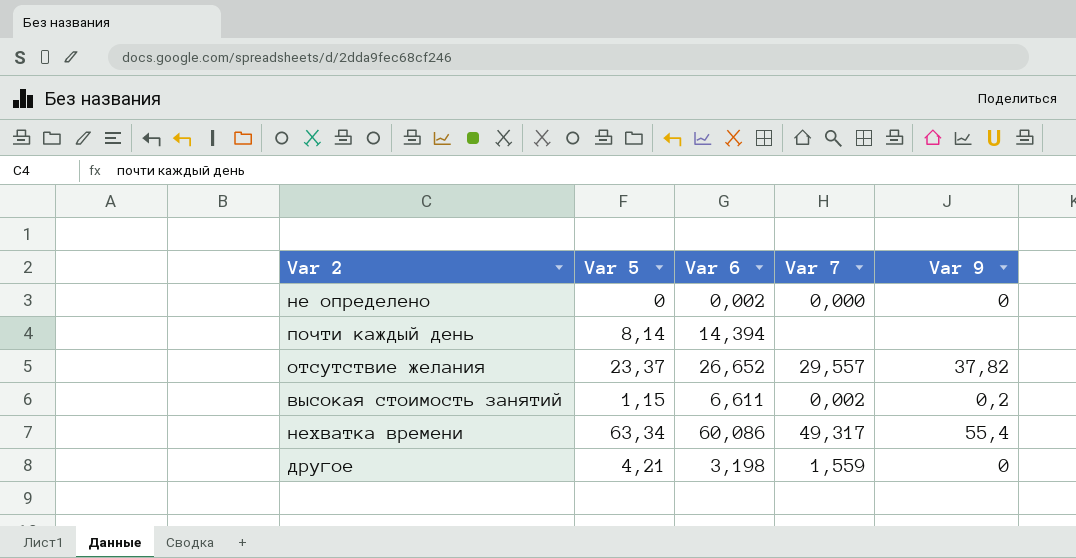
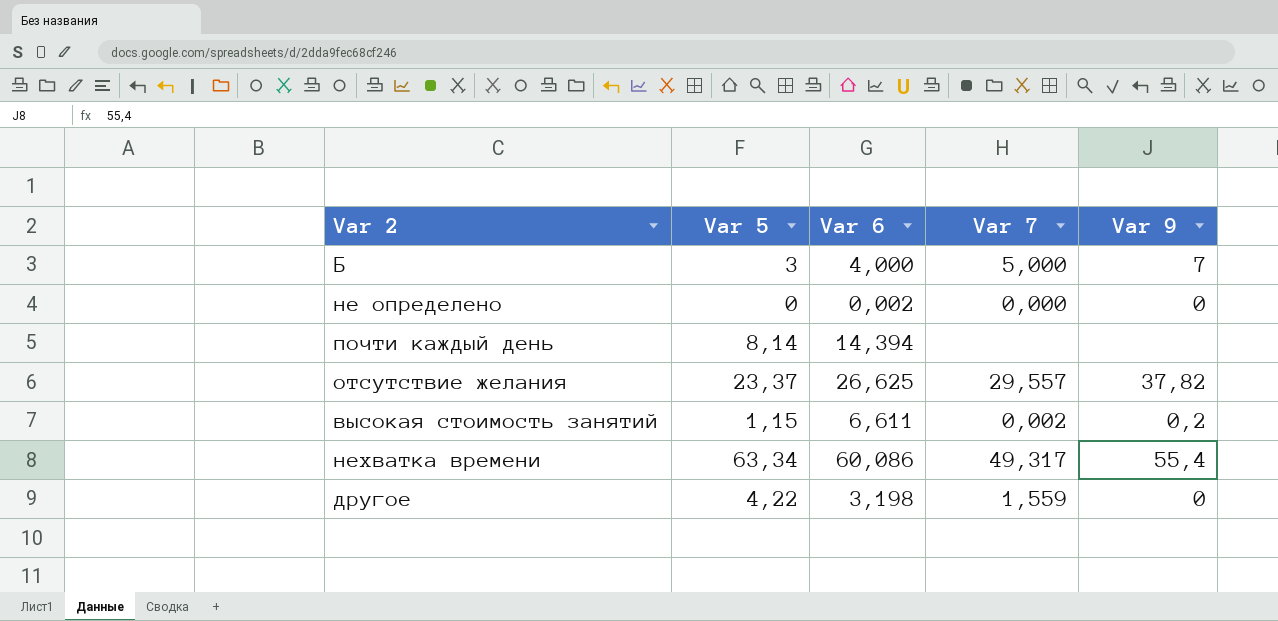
row Б: none -> 3 | 4,000 | 5,000 | 7
отсутствие желания | Var 6: 26,652 -> 26,625
другое | Var 5: 4,21 -> 4,22

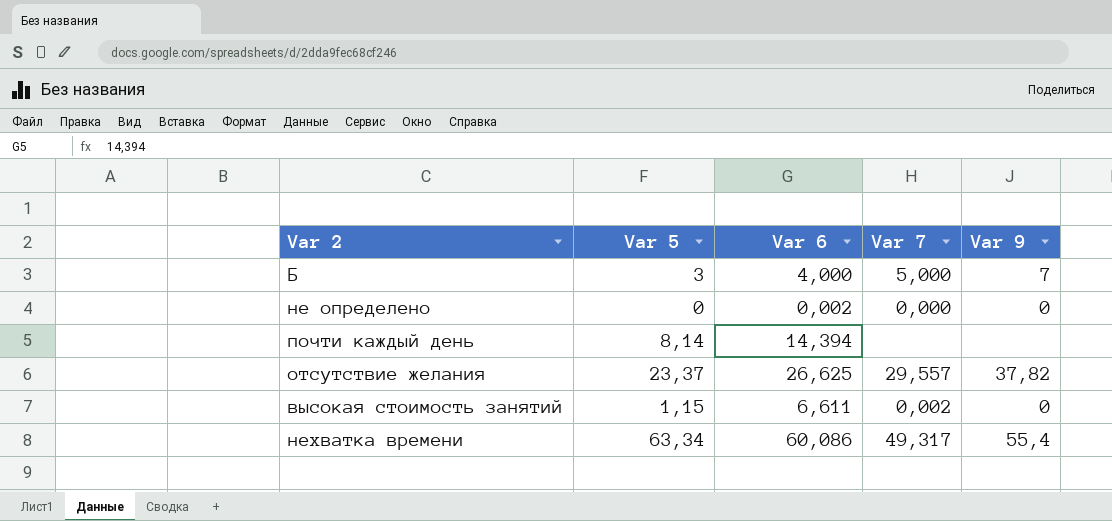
row другое: 4,22 | 3,198 | 1,559 | 0 -> none
высокая стоимость занятий | Var 9: 0,2 -> 0

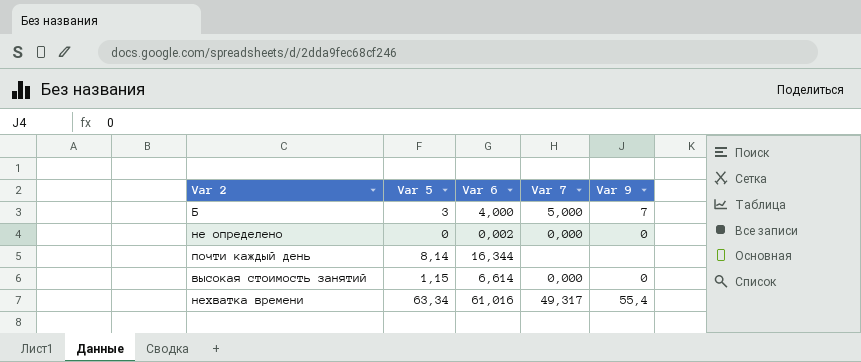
row отсутствие желания: 23,37 | 26,625 | 29,557 | 37,82 -> none
почти каждый день | Var 6: 14,394 -> 16,344
высокая стоимость занятий | Var 6: 6,611 -> 6,614
высокая стоимость занятий | Var 7: 0,002 -> 0,000
нехватка времени | Var 6: 60,086 -> 61,016

